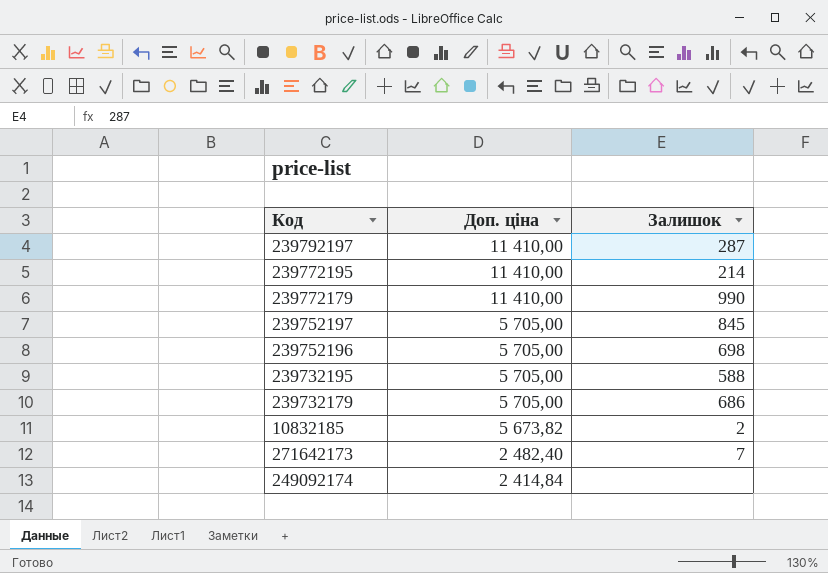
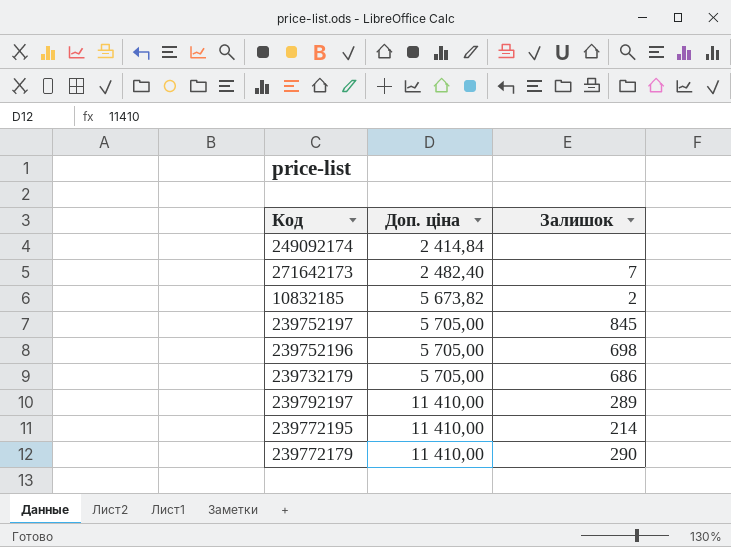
row order: Доп. ціна descending -> Доп. ціна ascending
row 239732195: 5 705,00 | 588 -> none
239792197 | Залишок: 287 -> 289
239772179 | Залишок: 990 -> 290

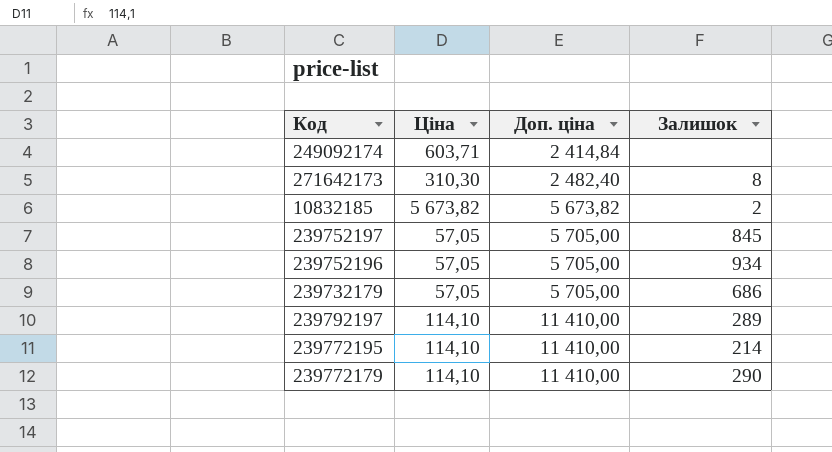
column Ціна | position: none -> 2
271642173 | Залишок: 7 -> 8
239752196 | Залишок: 698 -> 934

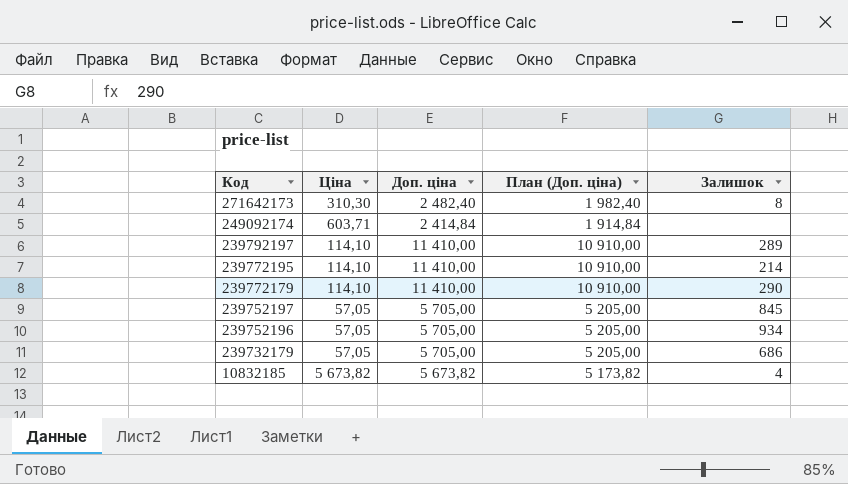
row order: Доп. ціна ascending -> Код descending
column План (Доп. ціна) | formula: none -> [Доп. ціна] - 500
10832185 | Залишок: 2 -> 4

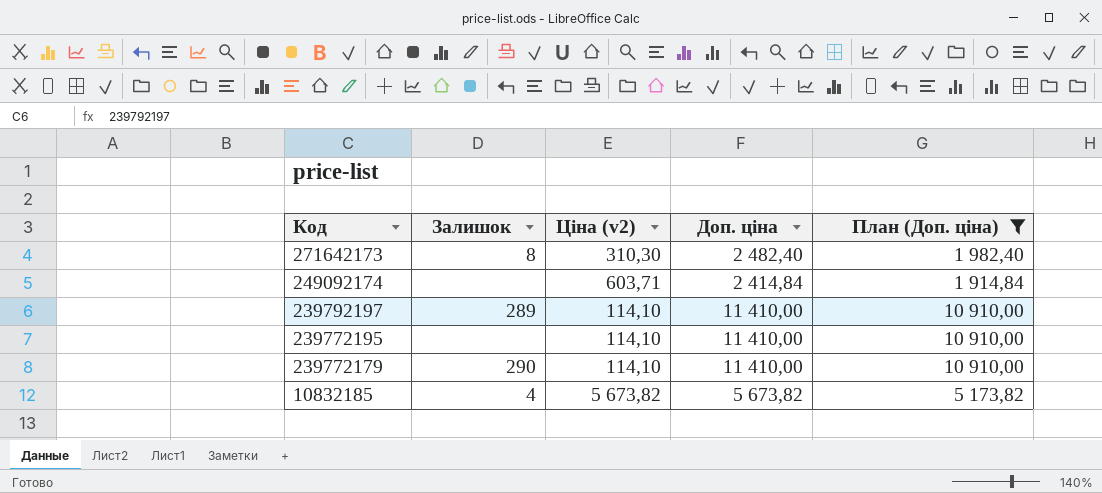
filter: none -> План (Доп. ціна) != 5 205,00
column Залишок | position: 5 -> 2
column name: Ціна -> Ціна (v2)
239772195 | Залишок: 214 -> none

